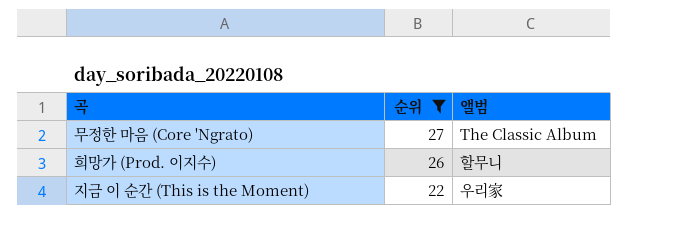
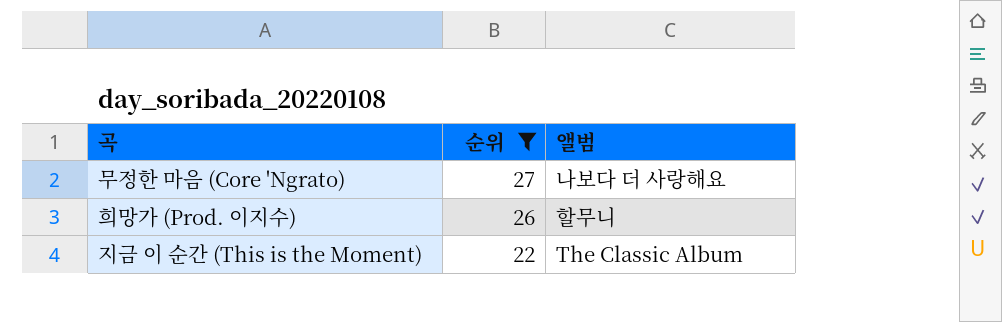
무정한 마음 (Core 'Ngrato) | 앨범: The Classic Album -> 나보다 더 사랑해요
지금 이 순간 (This is the Moment) | 앨범: 우리家 -> The Classic Album

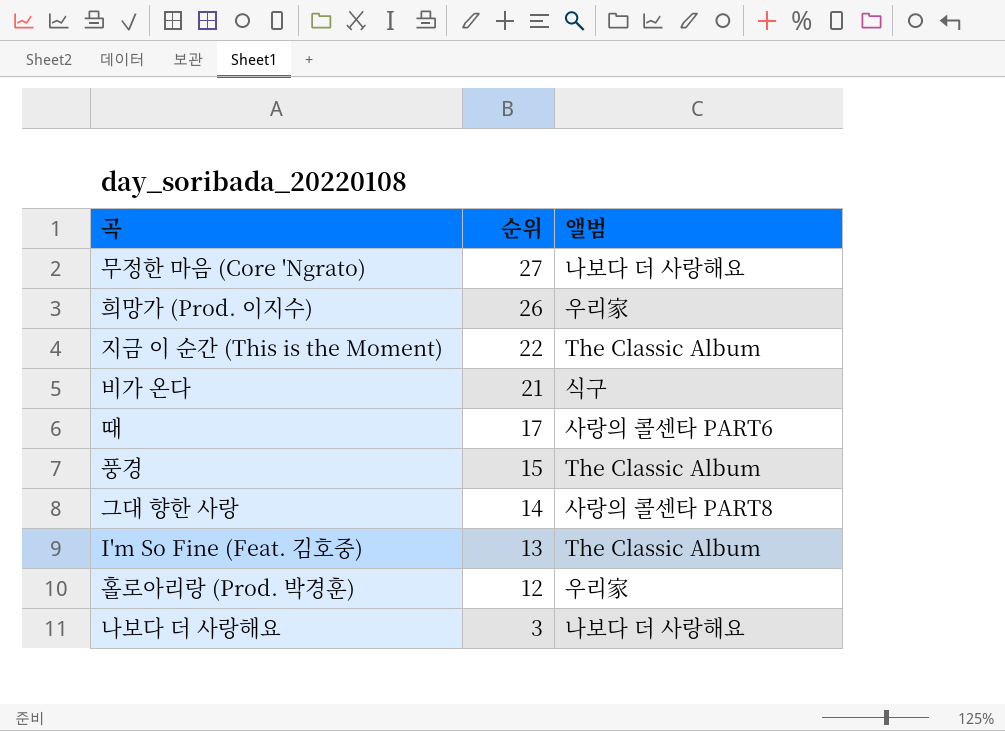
filter: 순위 >= 22 -> none
희망가 (Prod. 이지수) | 앨범: 할무니 -> 우리家

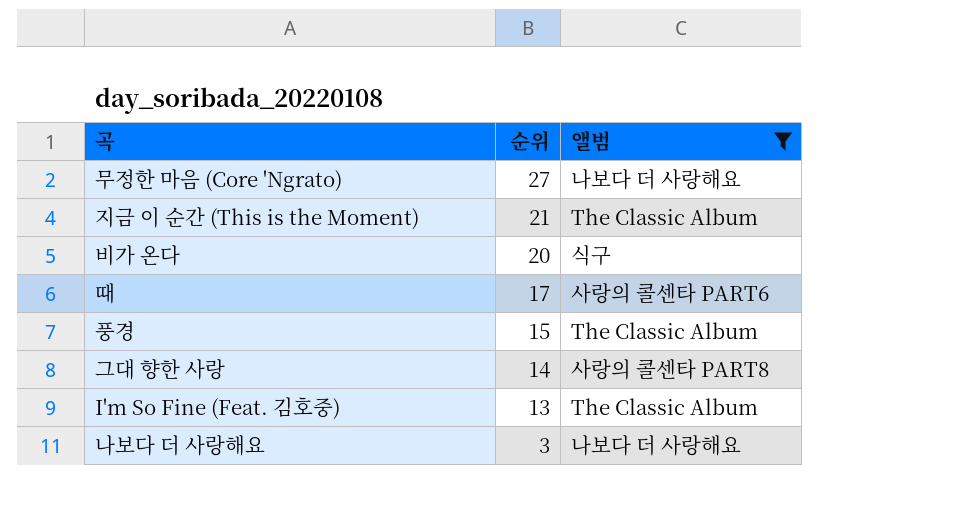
filter: none -> 앨범 != 우리家
지금 이 순간 (This is the Moment) | 순위: 22 -> 21
비가 온다 | 순위: 21 -> 20

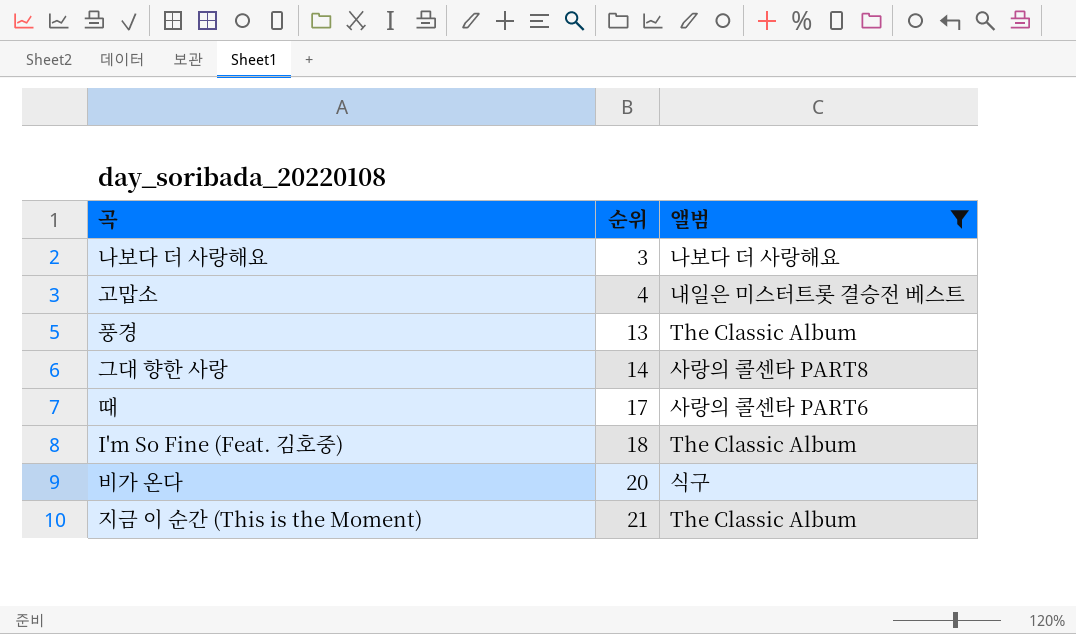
row order: 순위 descending -> 순위 ascending
row 무정한 마음 (Core 'Ngrato): 27 | 나보다 더 사랑해요 -> none
row 고맙소: none -> 4 | 내일은 미스터트롯 결승전 베스트
풍경 | 순위: 15 -> 13
I'm So Fine (Feat. 김호중) | 순위: 13 -> 18

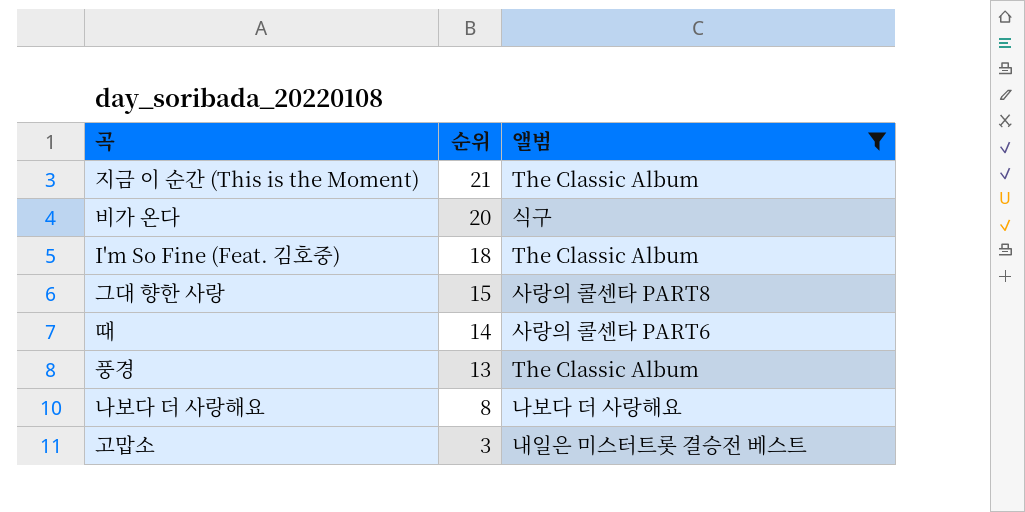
row order: 순위 ascending -> 순위 descending
그대 향한 사랑 | 순위: 14 -> 15
때 | 순위: 17 -> 14
나보다 더 사랑해요 | 순위: 3 -> 8
고맙소 | 순위: 4 -> 3

